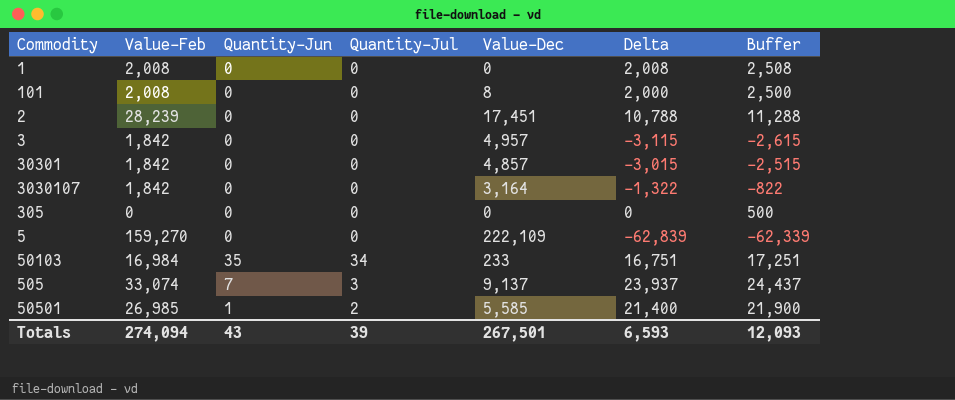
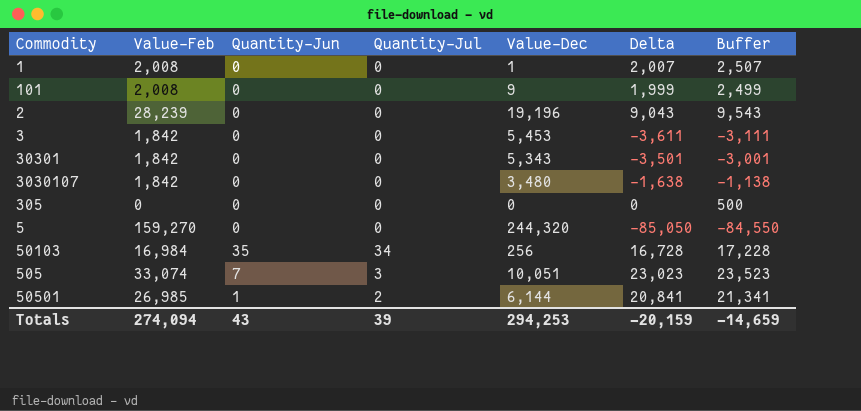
1 | Value-Dec: 0 -> 1
1 | Delta: 2,008 -> 2,007
1 | Buffer: 2,508 -> 2,507
101 | Value-Dec: 8 -> 9
101 | Delta: 2,000 -> 1,999
101 | Buffer: 2,500 -> 2,499
2 | Value-Dec: 17,451 -> 19,196
2 | Delta: 10,788 -> 9,043
2 | Buffer: 11,288 -> 9,543
3 | Value-Dec: 4,957 -> 5,453
3 | Delta: -3,115 -> -3,611
3 | Buffer: -2,615 -> -3,111
30301 | Value-Dec: 4,857 -> 5,343
30301 | Delta: -3,015 -> -3,501
30301 | Buffer: -2,515 -> -3,001
3030107 | Value-Dec: 3,164 -> 3,480
3030107 | Delta: -1,322 -> -1,638
3030107 | Buffer: -822 -> -1,138
5 | Value-Dec: 222,109 -> 244,320
5 | Delta: -62,839 -> -85,050
5 | Buffer: -62,339 -> -84,550
50103 | Value-Dec: 233 -> 256
50103 | Delta: 16,751 -> 16,728
50103 | Buffer: 17,251 -> 17,228
505 | Value-Dec: 9,137 -> 10,051
505 | Delta: 23,937 -> 23,023
505 | Buffer: 24,437 -> 23,523
50501 | Value-Dec: 5,585 -> 6,144
50501 | Delta: 21,400 -> 20,841
50501 | Buffer: 21,900 -> 21,341
Totals | Value-Dec: 267,501 -> 294,253
Totals | Delta: 6,593 -> -20,159
Totals | Buffer: 12,093 -> -14,659

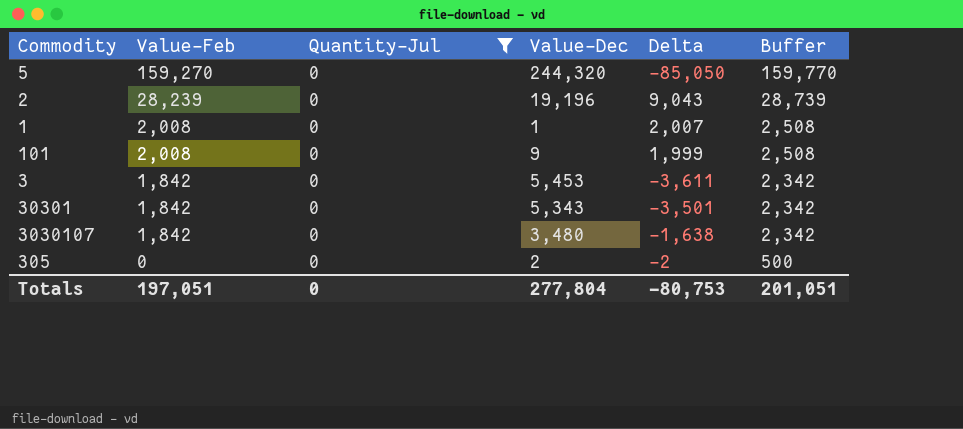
filter: none -> Quantity-Jul = 0
row order: none -> Value-Feb descending
column Quantity-Jun | position: 3 -> none
column Buffer | formula: [Delta] + 500 -> [Value-Feb] + 500
305 | Value-Dec: 0 -> 2
305 | Delta: 0 -> -2
Totals | Value-Feb: 274,094 -> 197,051
Totals | Quantity-Jul: 39 -> 0
Totals | Value-Dec: 294,253 -> 277,804
Totals | Delta: -20,159 -> -80,753
Totals | Buffer: -14,659 -> 201,051

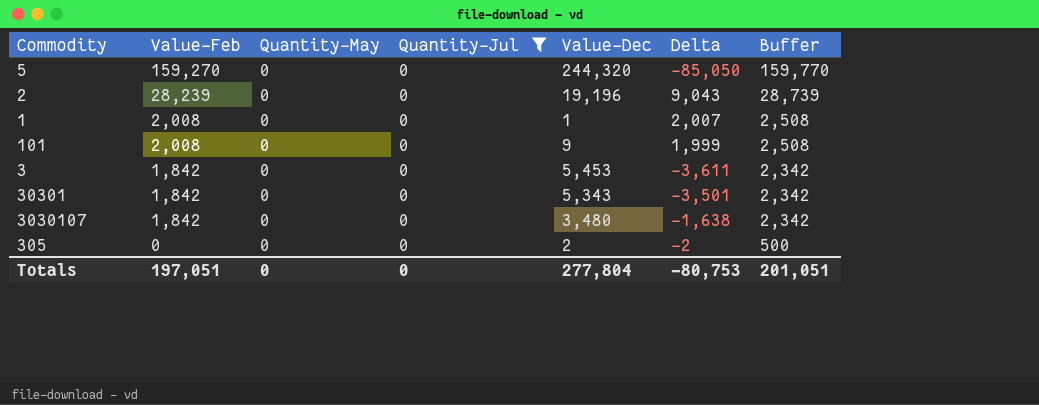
column Quantity-May | position: none -> 3

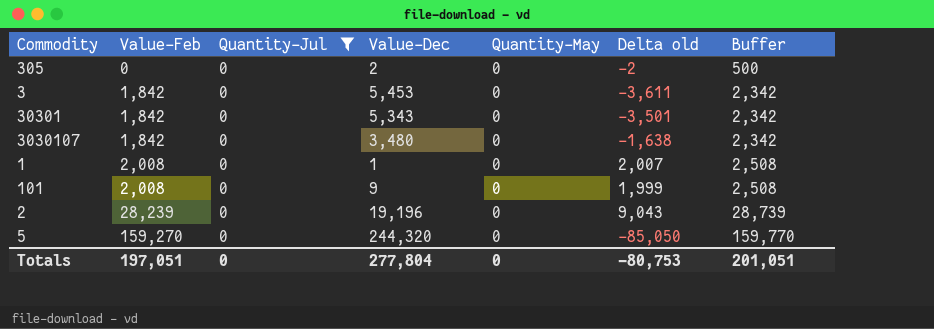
row order: Value-Feb descending -> Value-Feb ascending
column Quantity-May | position: 3 -> 5
column name: Delta -> Delta old

